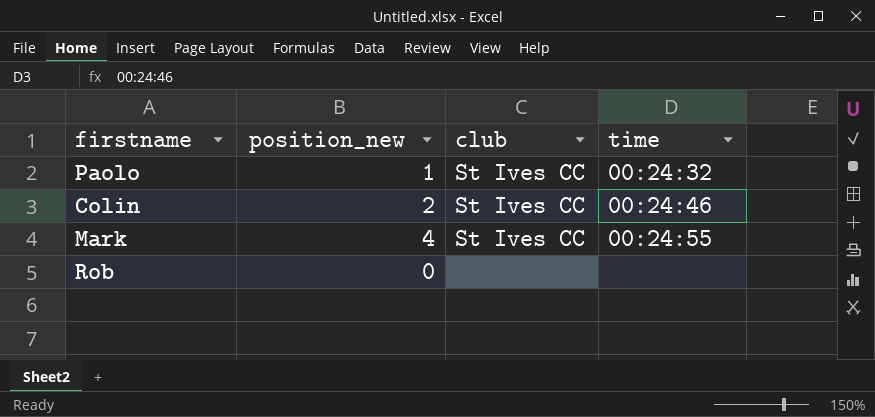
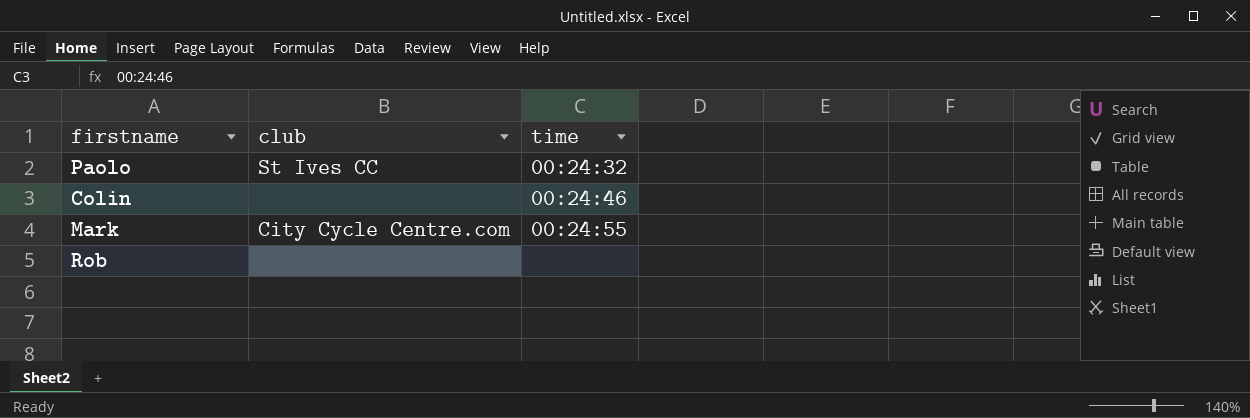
column position_new | position: 2 -> none
Colin | club: St Ives CC -> none
Mark | club: St Ives CC -> City Cycle Centre.com

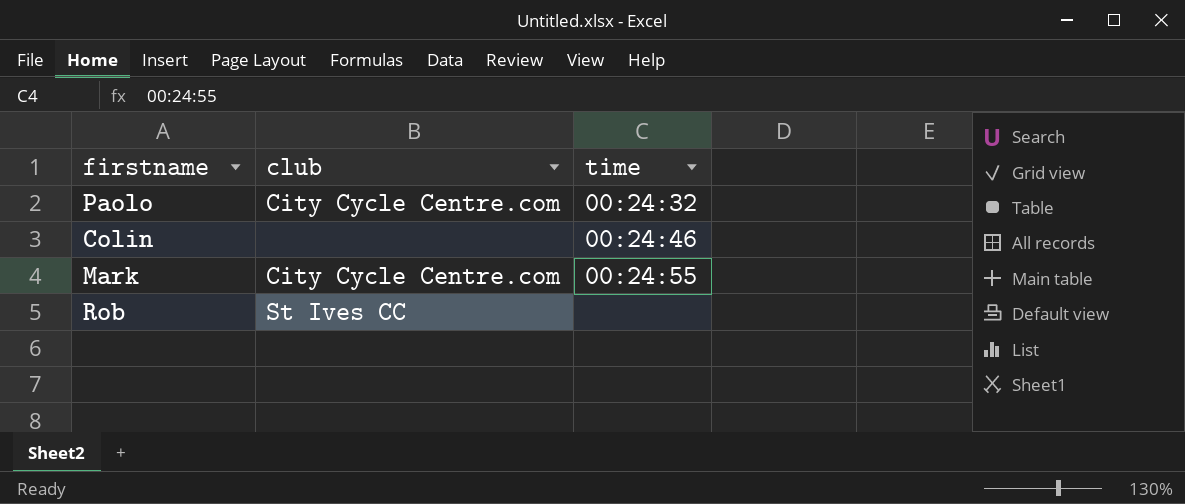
Paolo | club: St Ives CC -> City Cycle Centre.com
Rob | club: none -> St Ives CC

